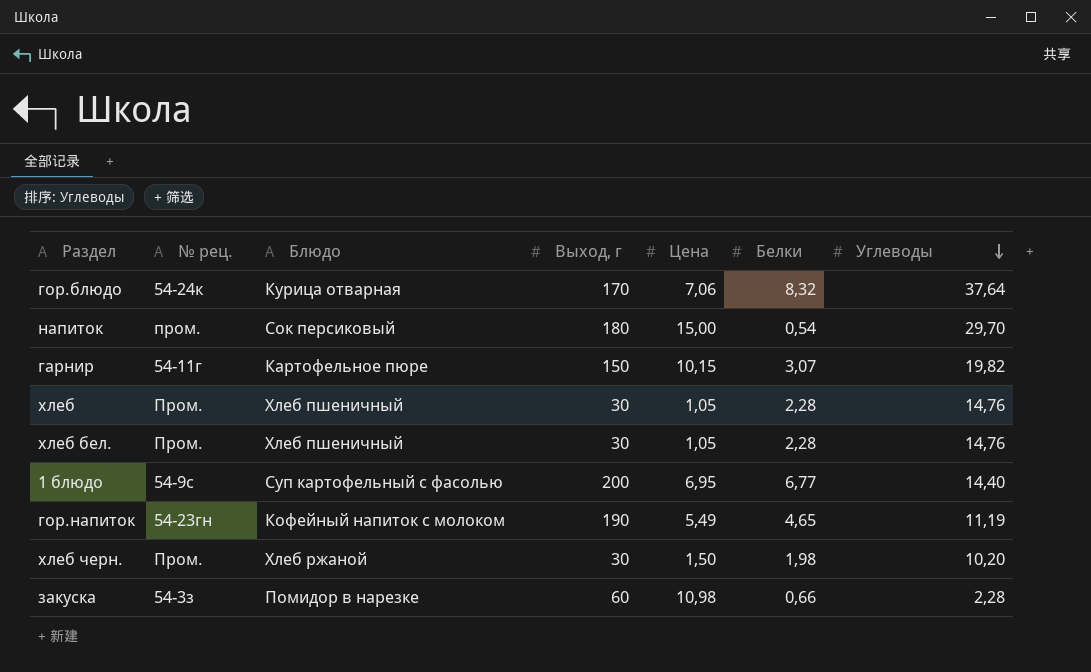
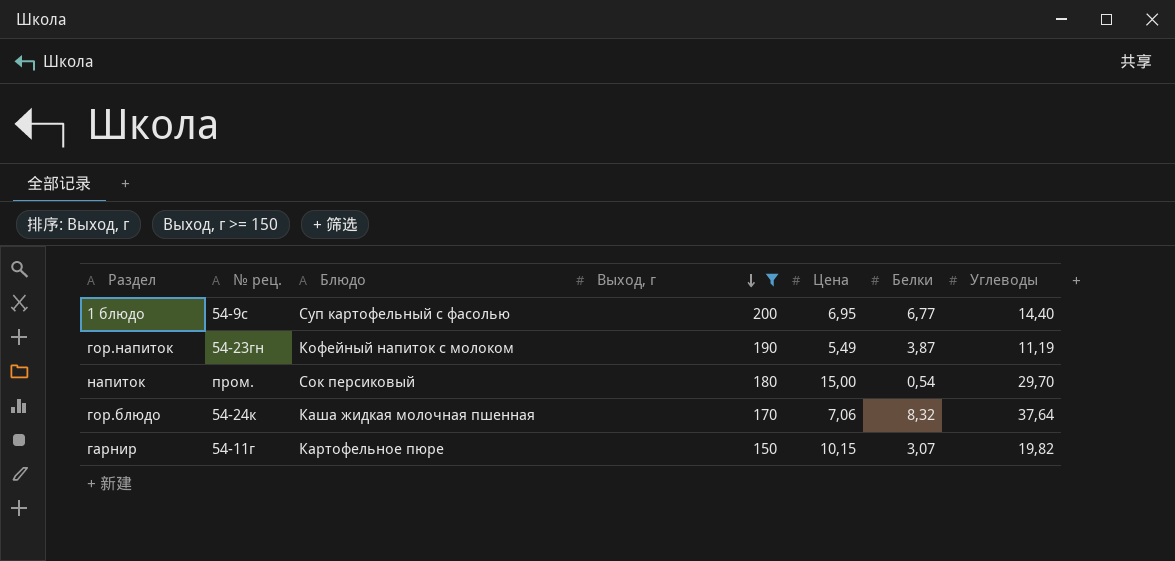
filter: none -> Выход, г >= 150
row order: Углеводы descending -> Выход, г descending
гор.напиток | Белки: 4,65 -> 3,87
гор.блюдо | Блюдо: Курица отварная -> Каша жидкая молочная пшенная

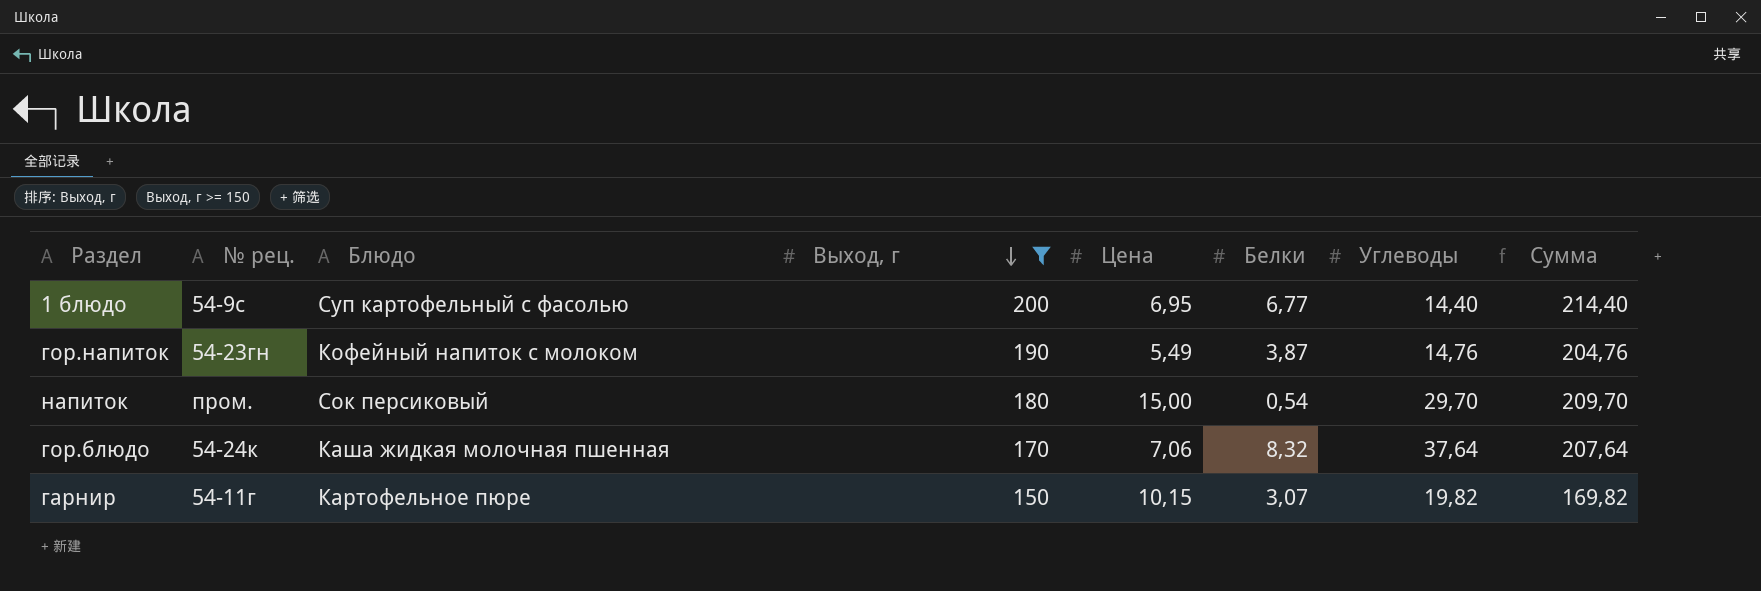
column Сумма | formula: none -> [Выход, г] + [Углеводы]
гор.напиток | Углеводы: 11,19 -> 14,76

